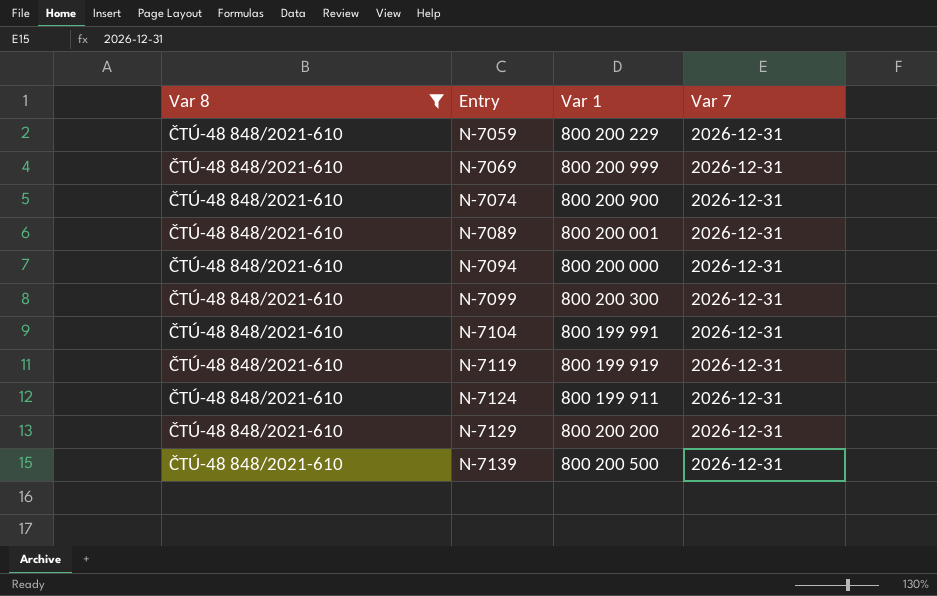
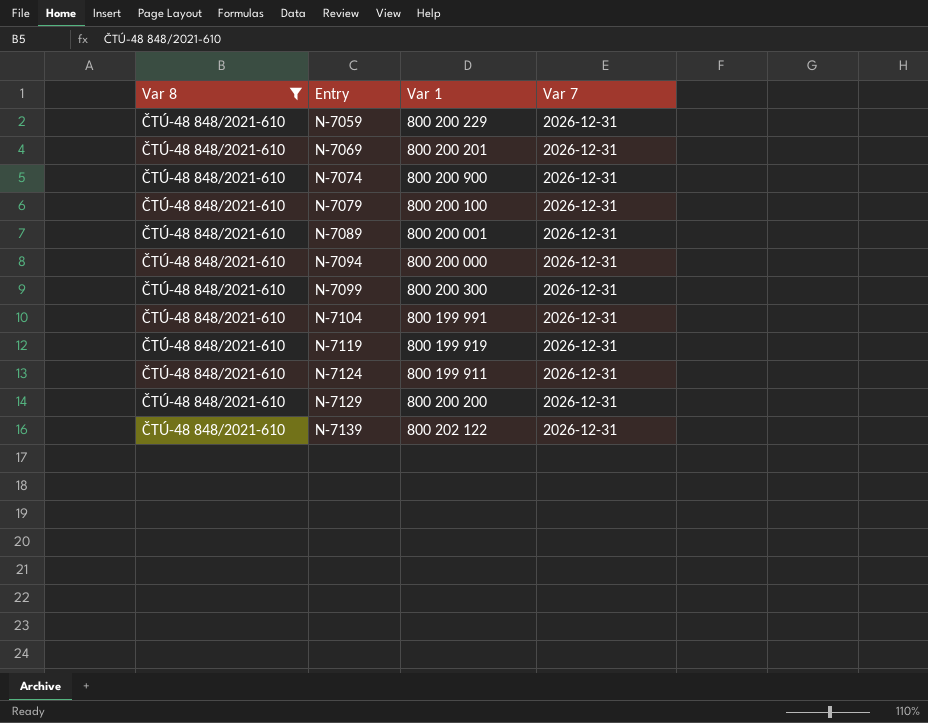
N-7069 | Var 1: 800 200 999 -> 800 200 201
row N-7079: none -> ČTÚ-48 848/2021-610 | 800 200 100 | 2026-12-31
N-7139 | Var 1: 800 200 500 -> 800 202 122

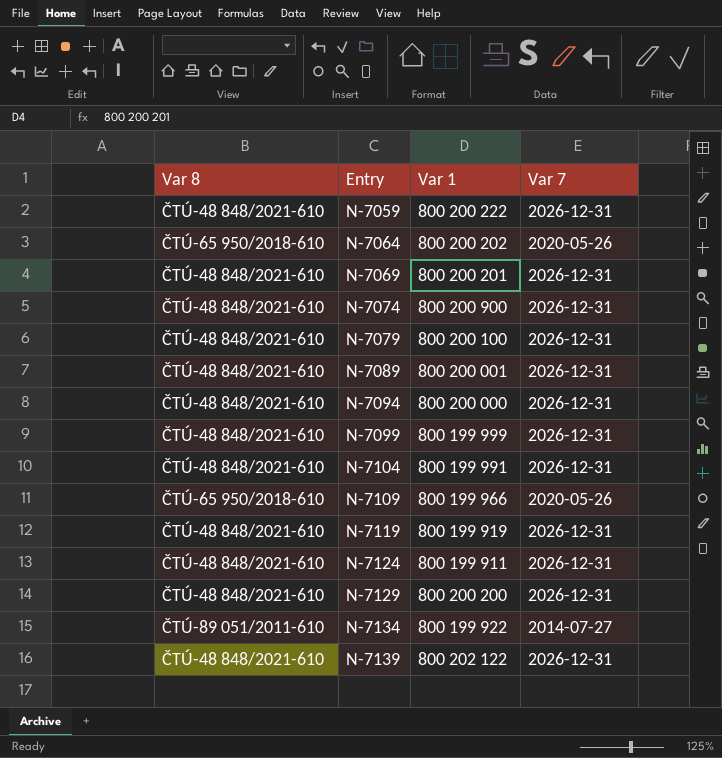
filter: Var 8 = ČTÚ-48 848/2021-610 -> none
N-7059 | Var 1: 800 200 229 -> 800 200 222
N-7099 | Var 1: 800 200 300 -> 800 199 999

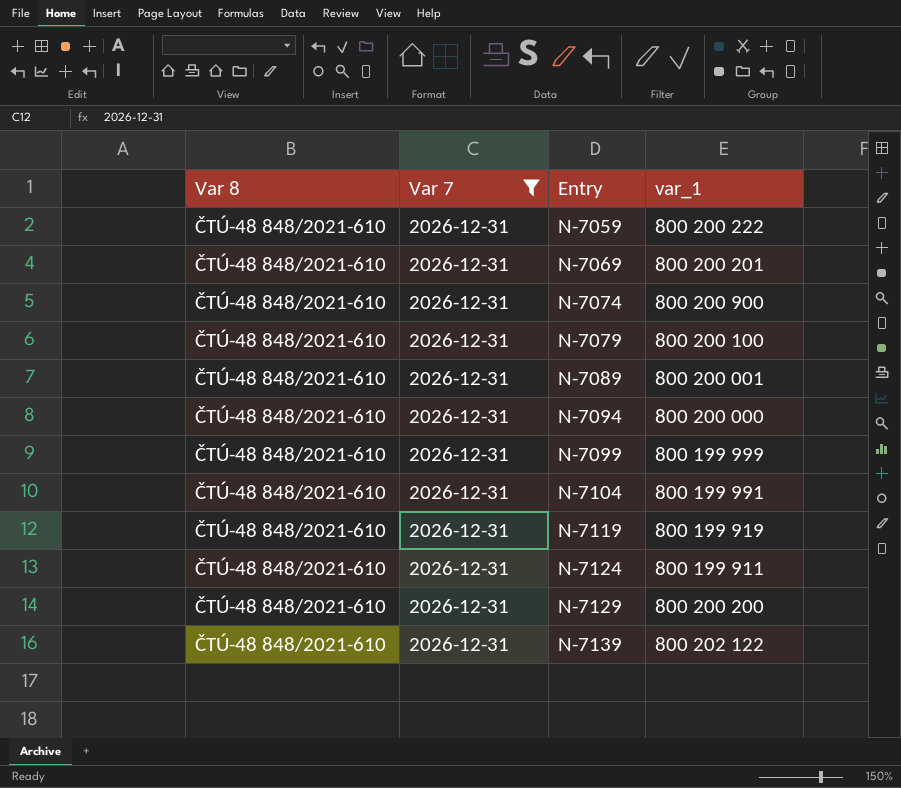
filter: none -> Var 7 = 2026-12-31
column Var 7 | position: 4 -> 2
column name: Var 1 -> var_1

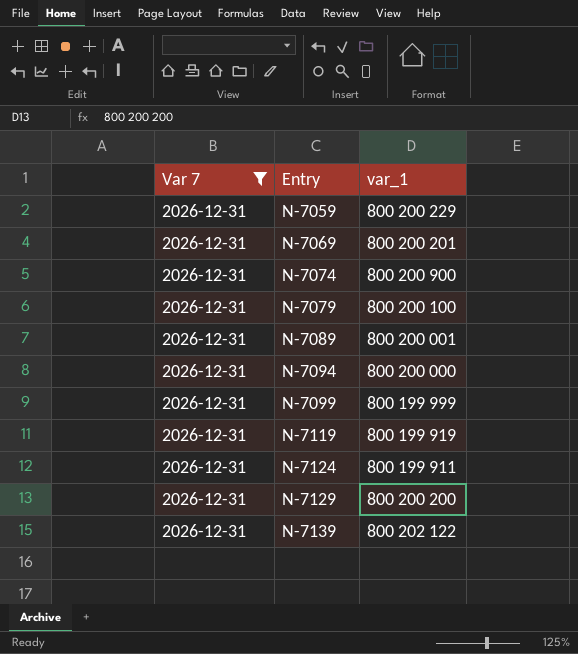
column Var 8 | position: 1 -> none
row N-7104: ČTÚ-48 848/2021-610 | 2026-12-31 | 800 199 991 -> none
N-7059 | var_1: 800 200 222 -> 800 200 229

